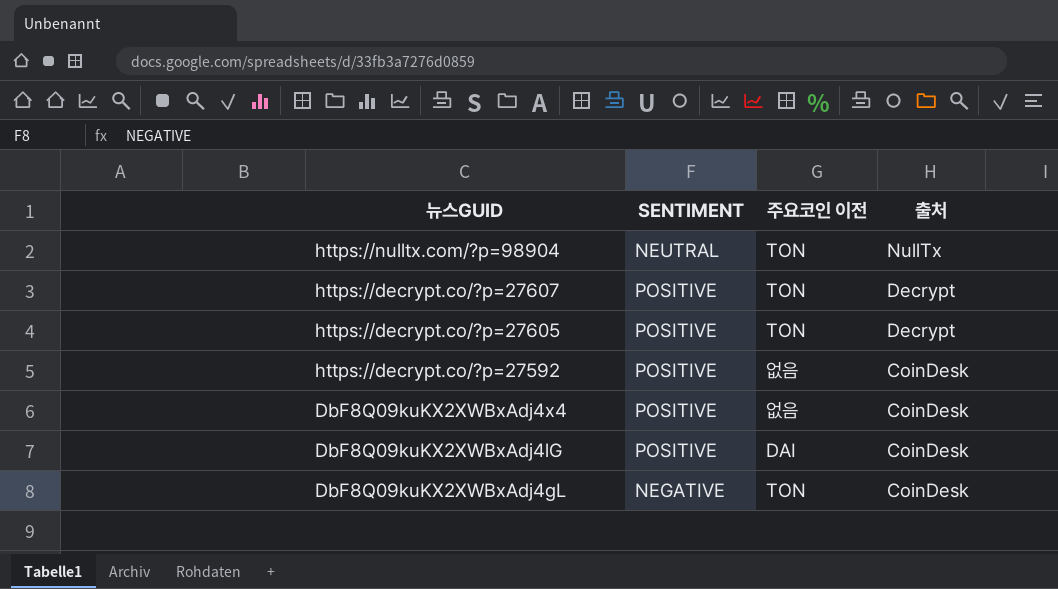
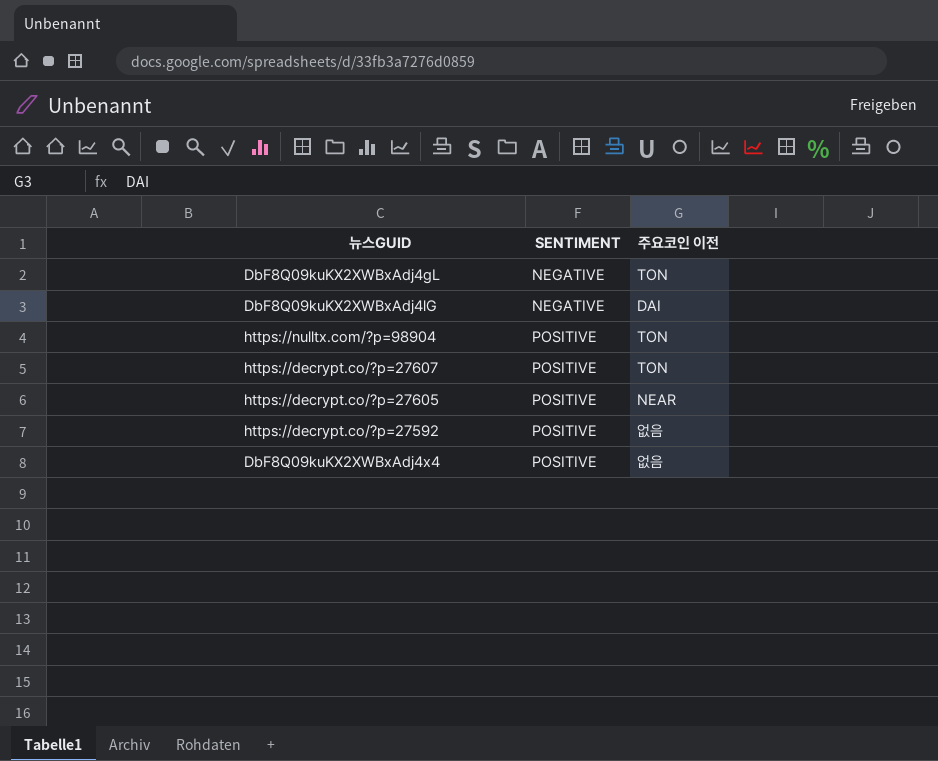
row order: 뉴스GUID descending -> SENTIMENT ascending
column 출처 | position: 4 -> none
DbF8Q09kuKX2XWBxAdj4lG | SENTIMENT: POSITIVE -> NEGATIVE
https://nulltx.com/?p=98904 | SENTIMENT: NEUTRAL -> POSITIVE
https://decrypt.co/?p=27605 | 주요코인 이전: TON -> NEAR

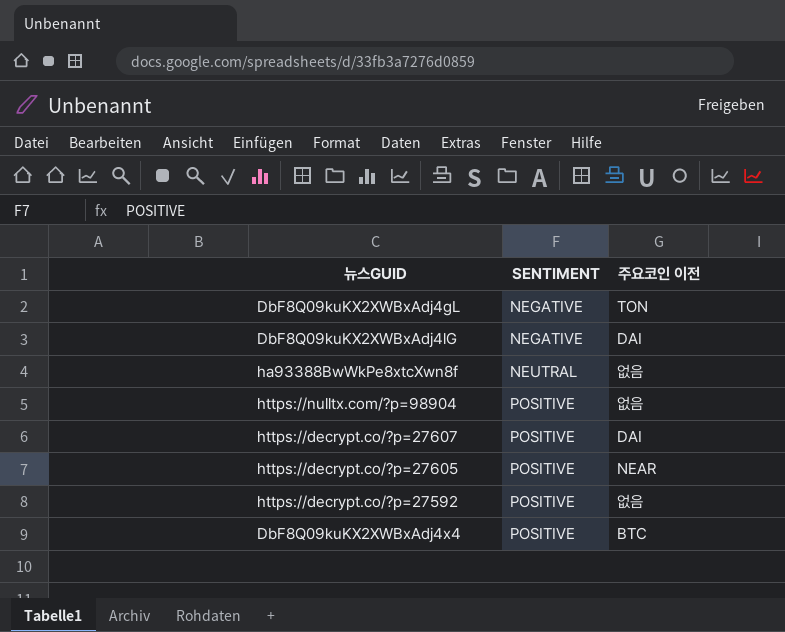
row ha93388BwWkPe8xtcXwn8f: none -> NEUTRAL | 없음
https://nulltx.com/?p=98904 | 주요코인 이전: TON -> 없음
https://decrypt.co/?p=27607 | 주요코인 이전: TON -> DAI
DbF8Q09kuKX2XWBxAdj4x4 | 주요코인 이전: 없음 -> BTC

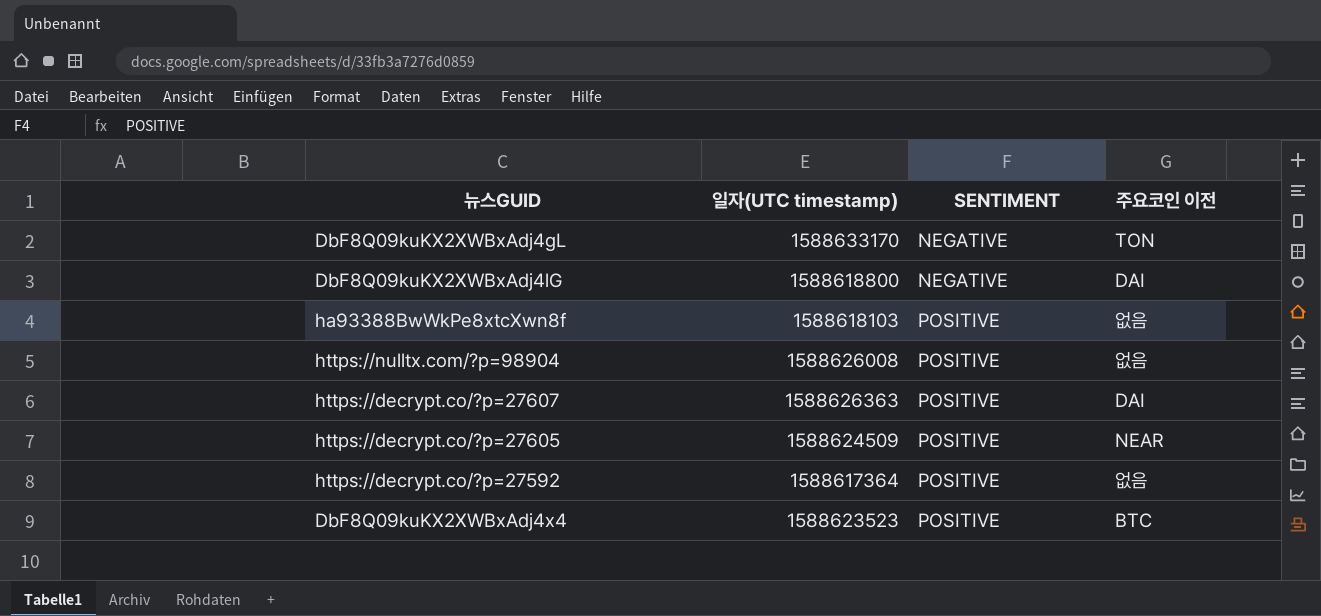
column 일자(UTC timestamp) | position: none -> 2
ha93388BwWkPe8xtcXwn8f | SENTIMENT: NEUTRAL -> POSITIVE

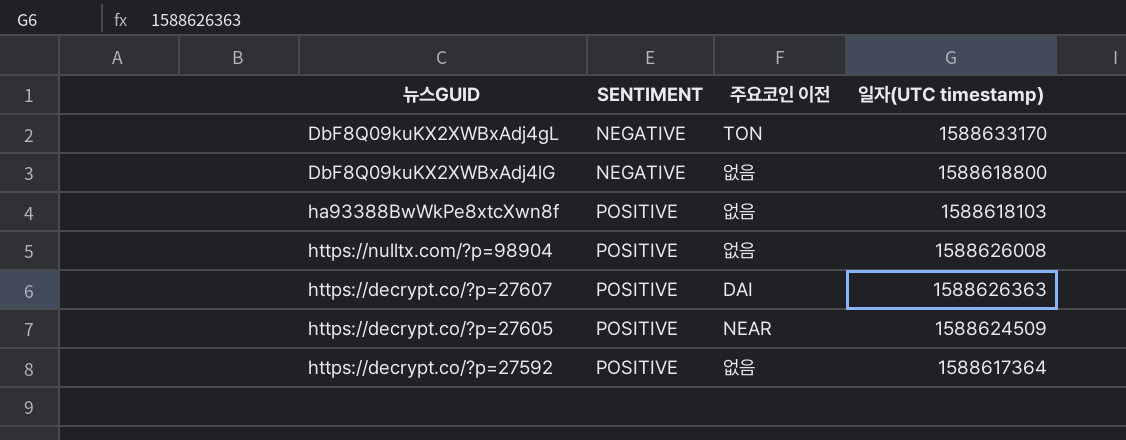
column 일자(UTC timestamp) | position: 2 -> 4
row DbF8Q09kuKX2XWBxAdj4x4: 1588623523 | POSITIVE | BTC -> none
DbF8Q09kuKX2XWBxAdj4lG | 주요코인 이전: DAI -> 없음

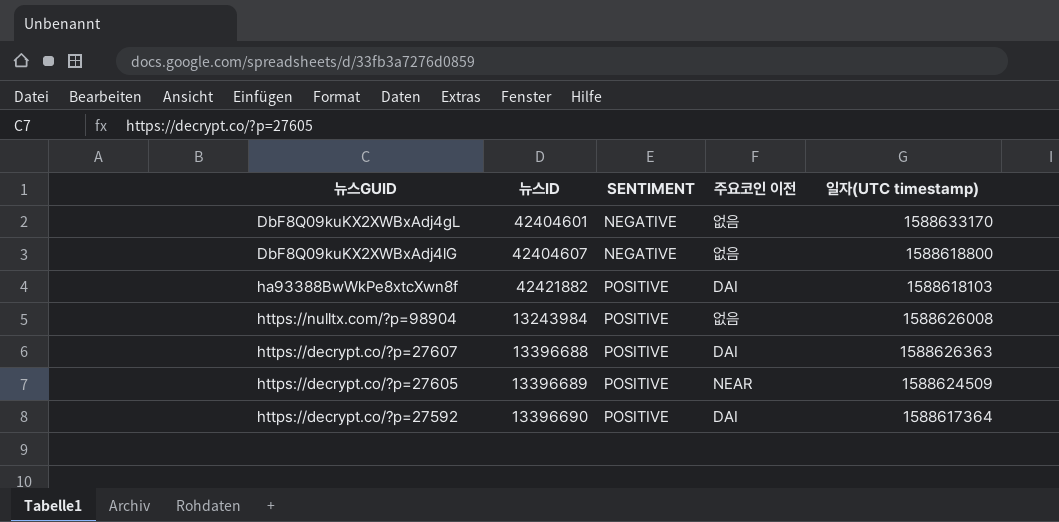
column 뉴스ID | position: none -> 2
DbF8Q09kuKX2XWBxAdj4gL | 주요코인 이전: TON -> 없음
ha93388BwWkPe8xtcXwn8f | 주요코인 이전: 없음 -> DAI
https://decrypt.co/?p=27592 | 주요코인 이전: 없음 -> DAI

